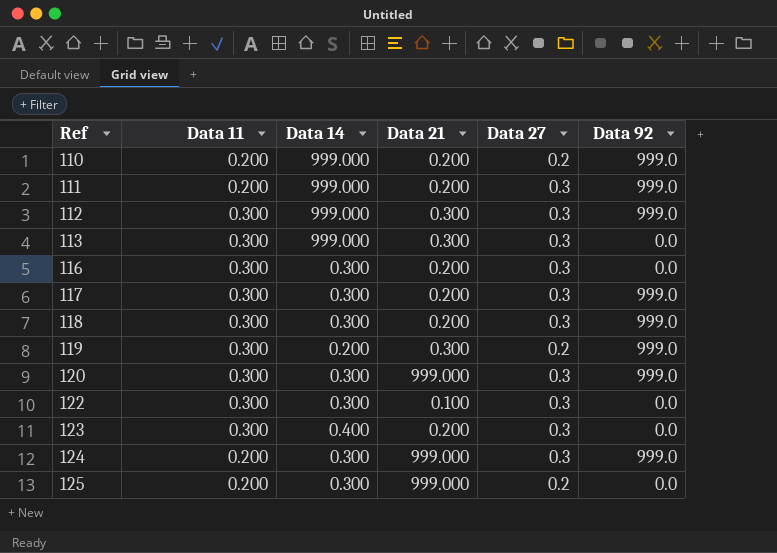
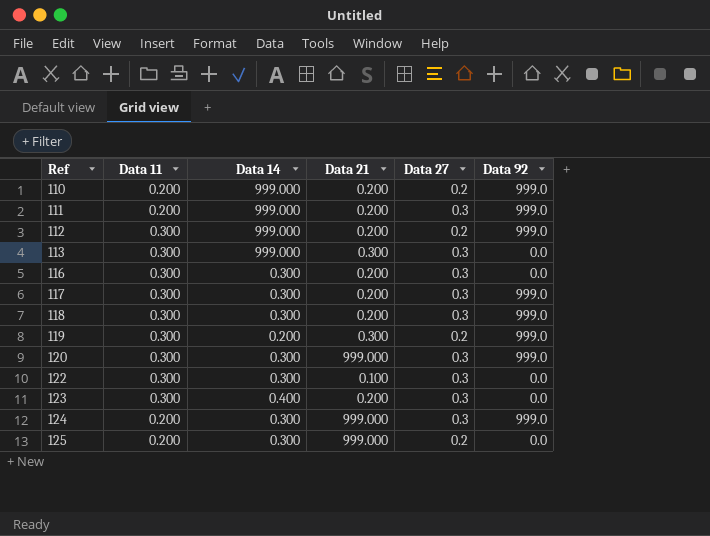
112 | Data 21: 0.300 -> 0.200
112 | Data 27: 0.3 -> 0.2

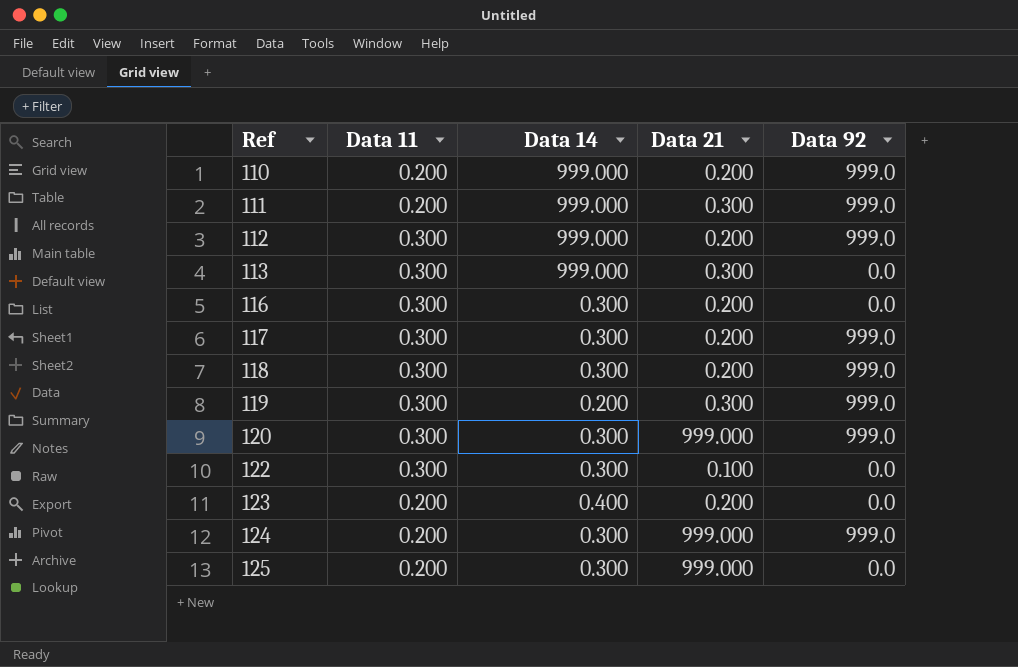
column Data 27 | position: 5 -> none
111 | Data 21: 0.200 -> 0.300
123 | Data 11: 0.300 -> 0.200

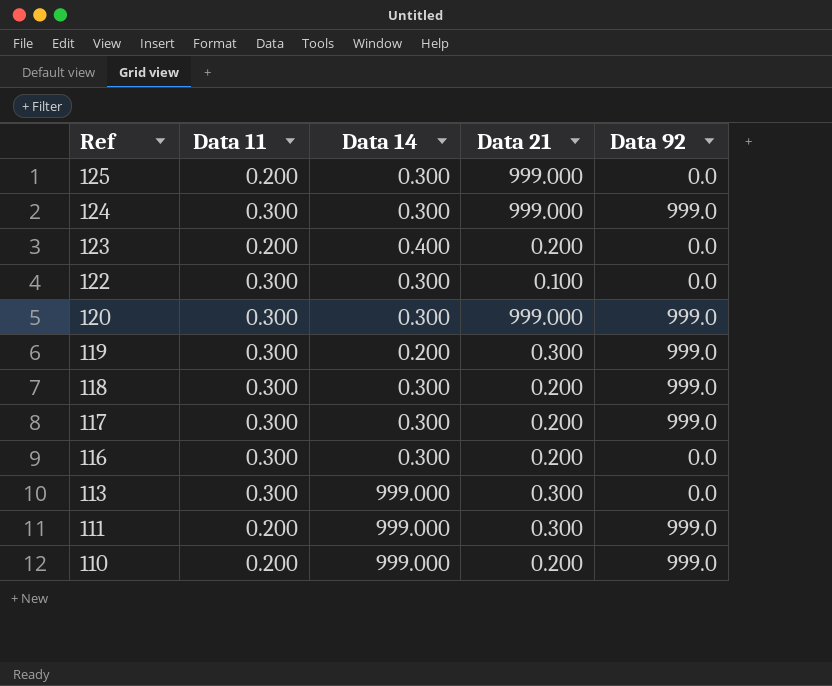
row order: Ref ascending -> Ref descending
row 112: 0.300 | 999.000 | 0.200 | 999.0 -> none
124 | Data 11: 0.200 -> 0.300

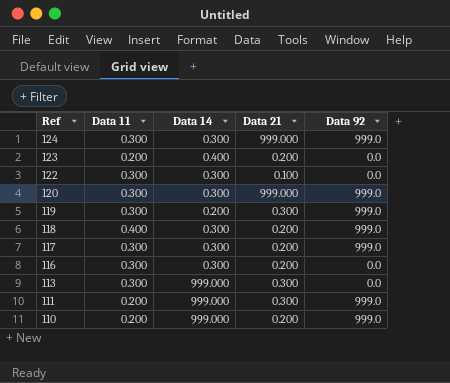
row 125: 0.200 | 0.300 | 999.000 | 0.0 -> none
118 | Data 11: 0.300 -> 0.400

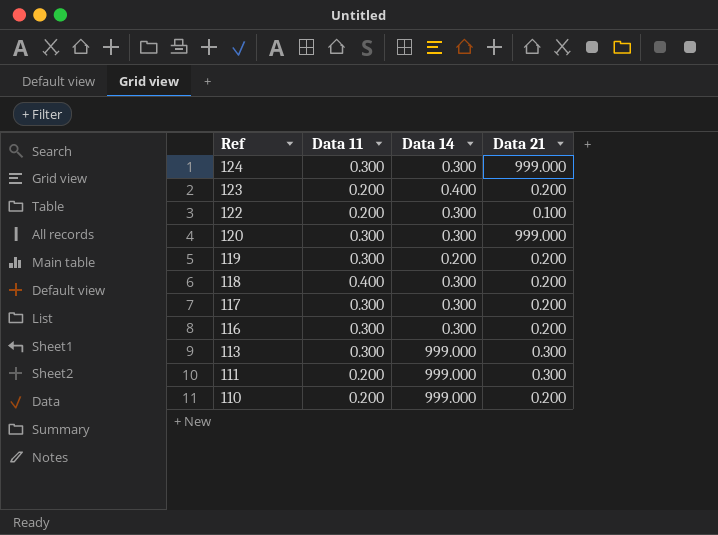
column Data 92 | position: 5 -> none
122 | Data 11: 0.300 -> 0.200
119 | Data 21: 0.300 -> 0.200

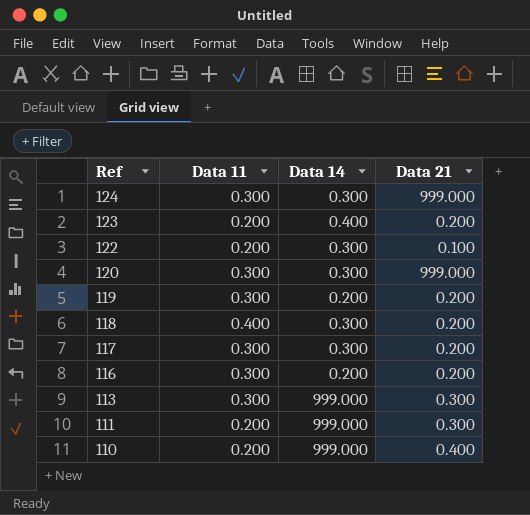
116 | Data 14: 0.300 -> 0.200
110 | Data 21: 0.200 -> 0.400

